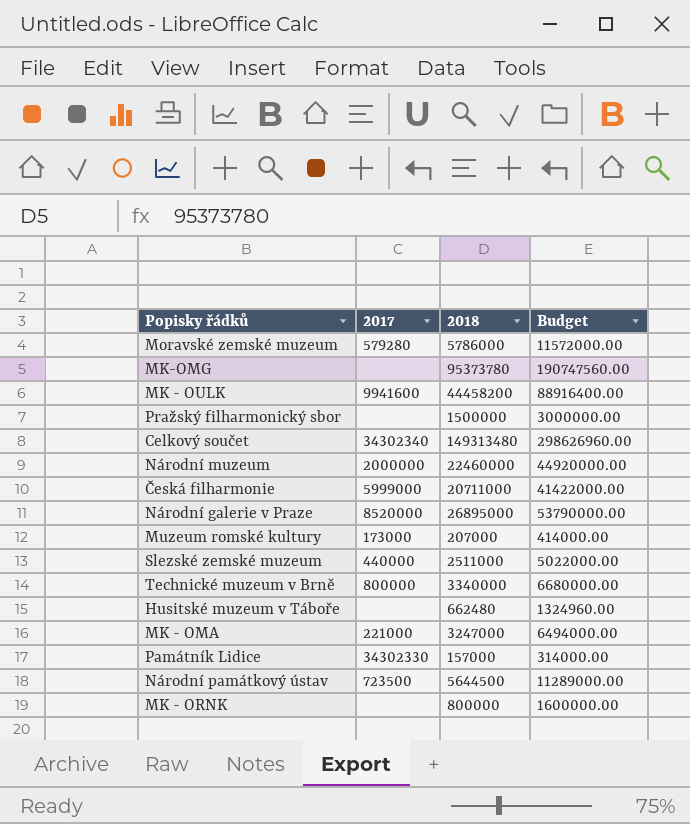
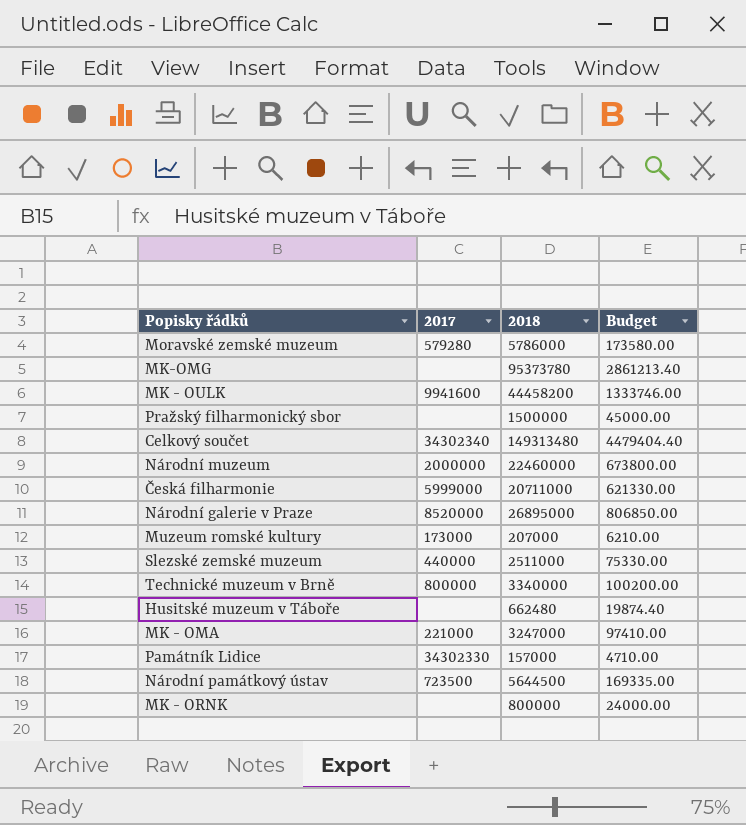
column Budget | formula: [2018] * 2 -> [2018] * 0.03

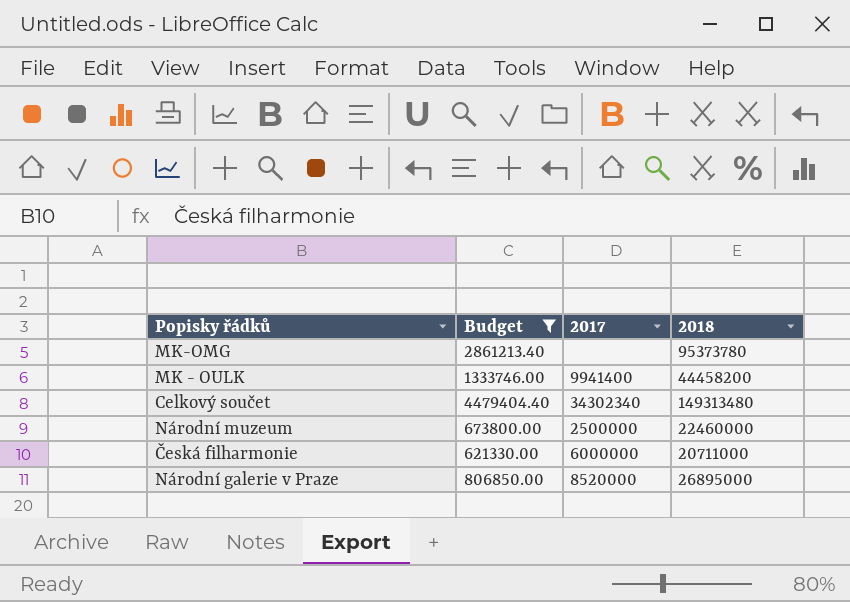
filter: none -> Budget >= 621330.00
column Budget | position: 4 -> 2
MK - OULK | 2017: 9941600 -> 9941400
Národní muzeum | 2017: 2000000 -> 2500000
Česká filharmonie | 2017: 5999000 -> 6000000

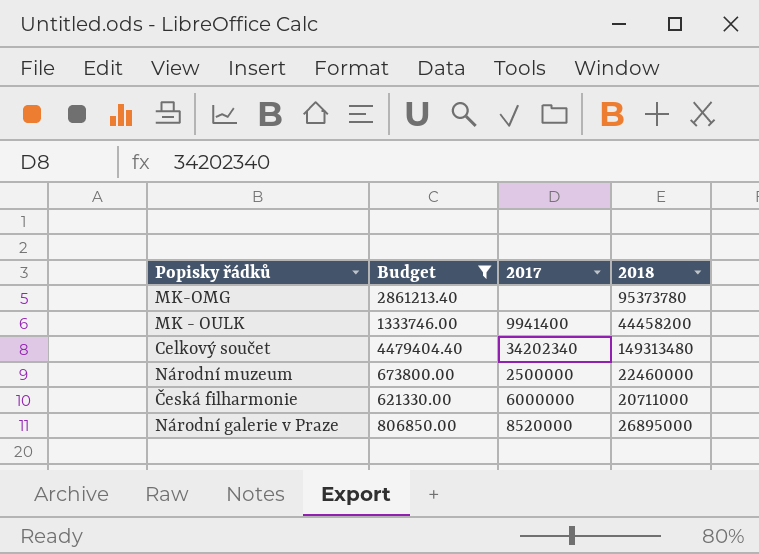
Celkový součet | 2017: 34302340 -> 34202340

